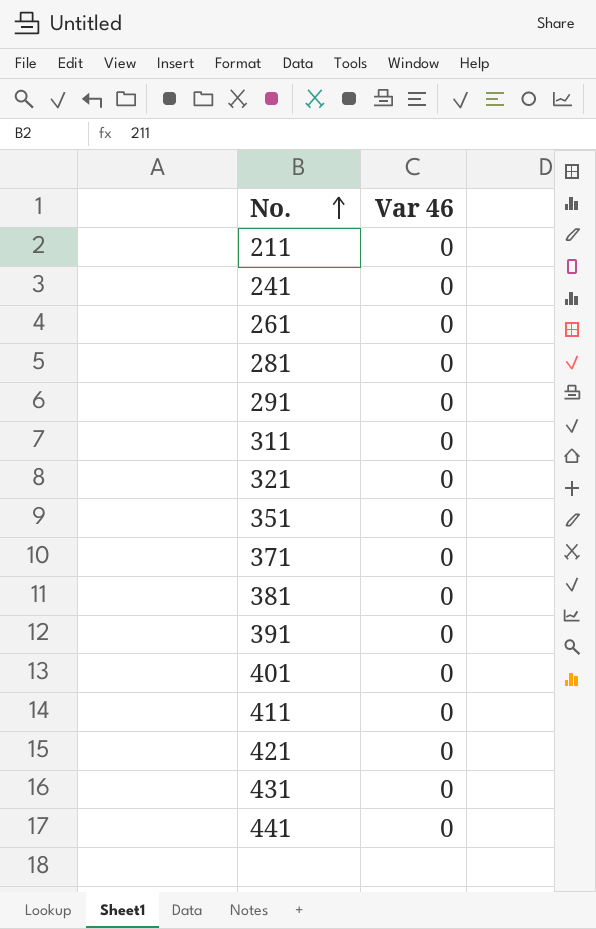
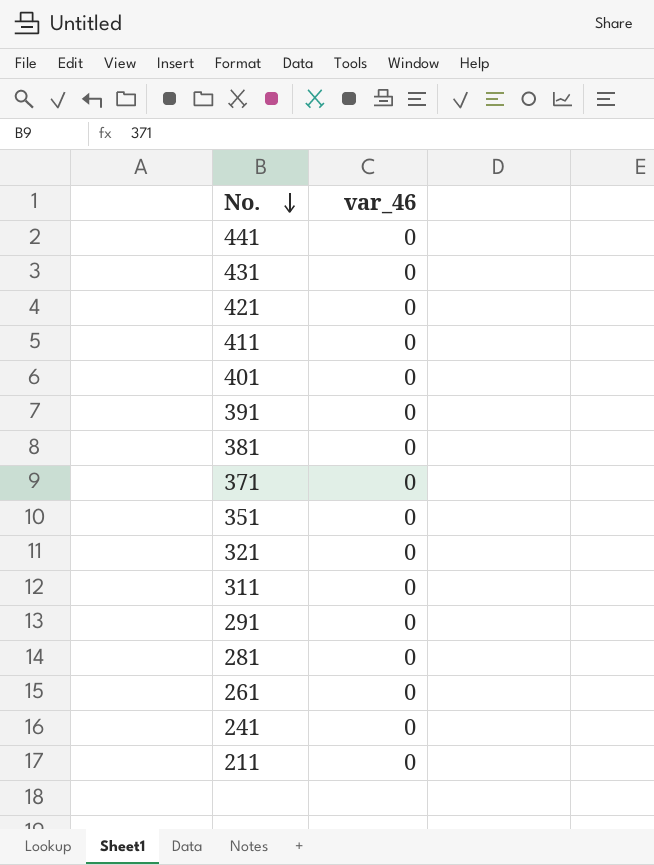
row order: No. ascending -> No. descending
column name: Var 46 -> var_46

